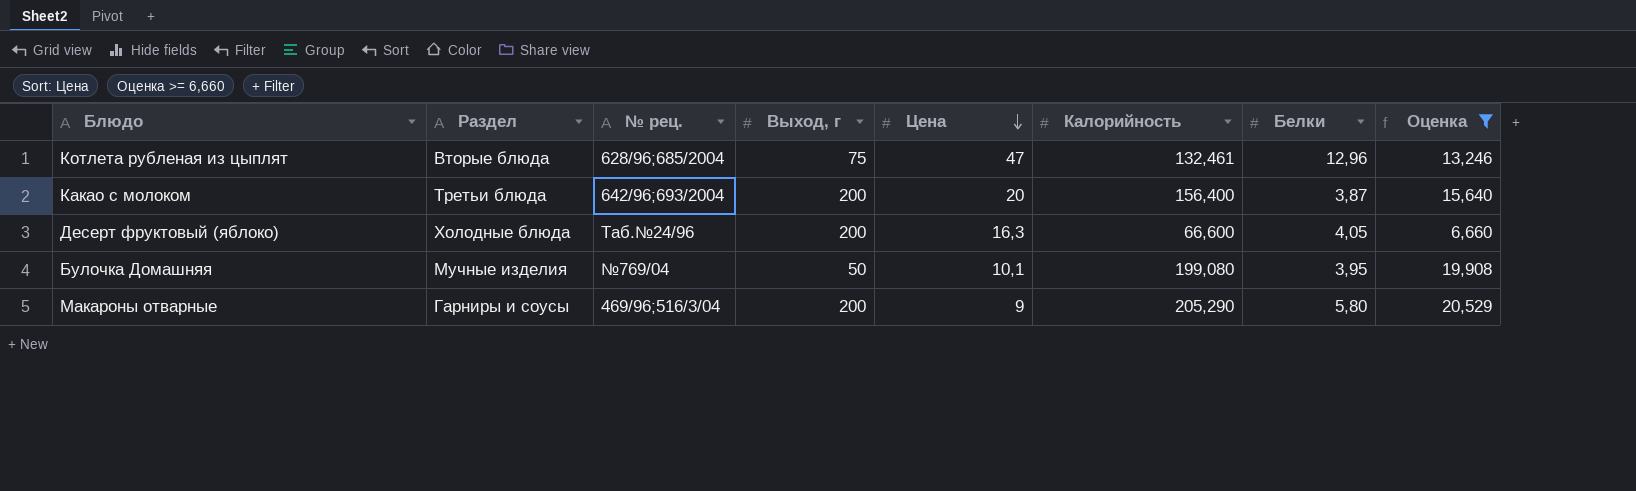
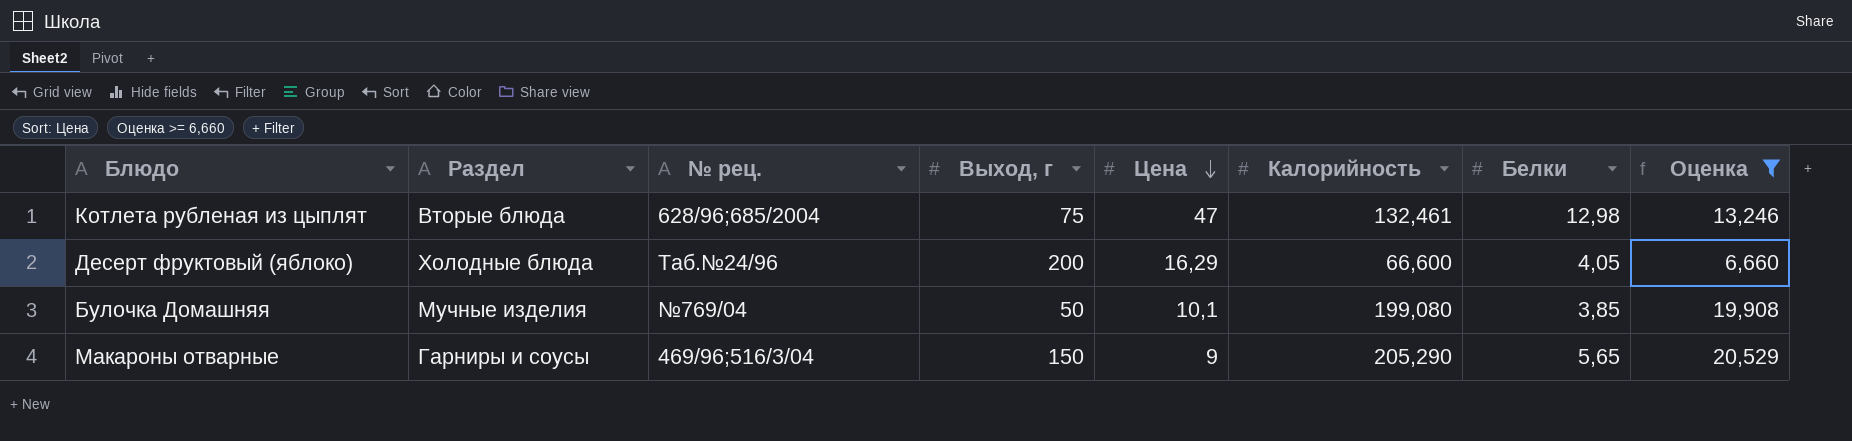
row Какао с молоком: Третьи блюда | 642/96;693/2004 | 200 | 20 | 156,400 | 3,87 | 15,640 -> none
Котлета рубленая из цыплят | Белки: 12,96 -> 12,98
Десерт фруктовый (яблоко) | Цена: 16,3 -> 16,29
Булочка Домашняя | Белки: 3,95 -> 3,85
Макароны отварные | Выход, г: 200 -> 150
Макароны отварные | Белки: 5,80 -> 5,65

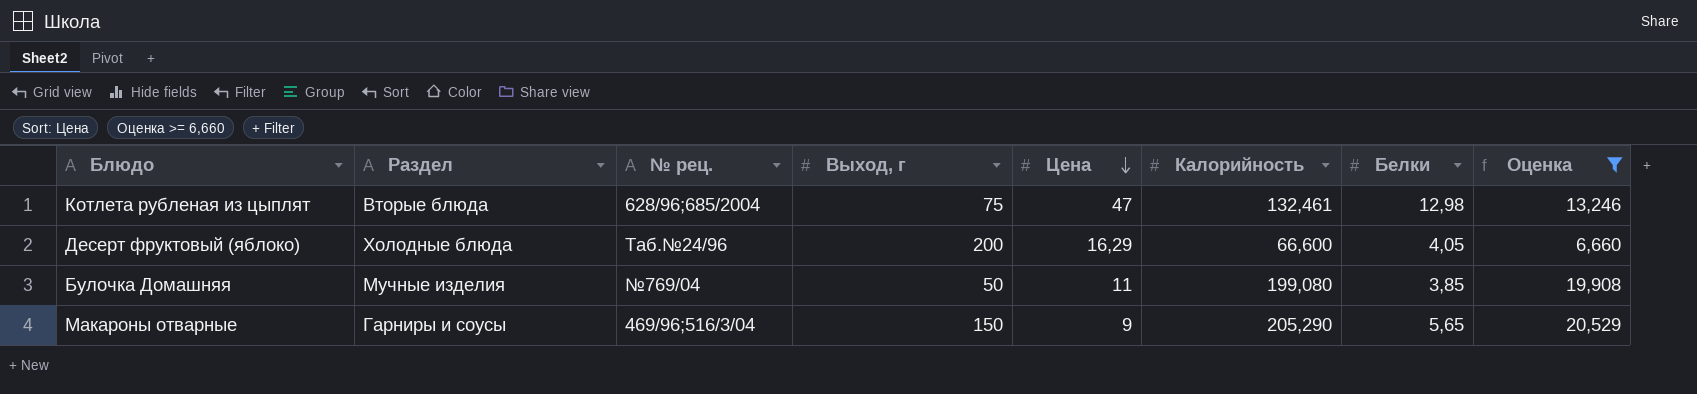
Булочка Домашняя | Цена: 10,1 -> 11

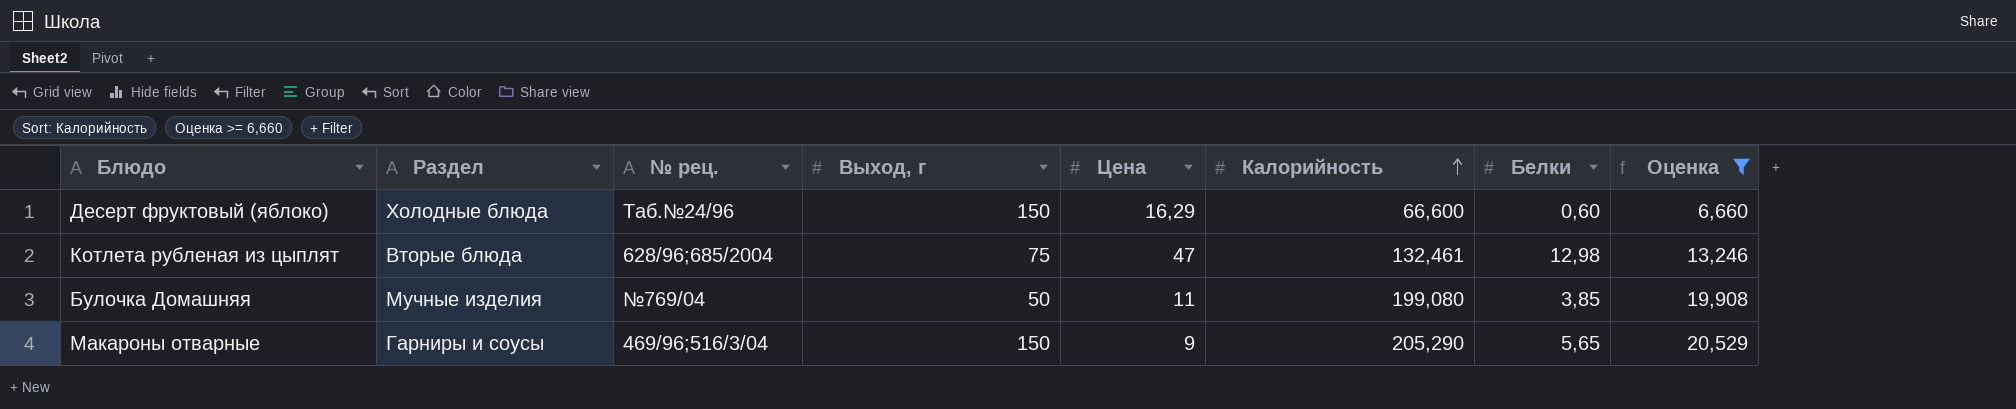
row order: Цена descending -> Калорийность ascending
Десерт фруктовый (яблоко) | Выход, г: 200 -> 150
Десерт фруктовый (яблоко) | Белки: 4,05 -> 0,60

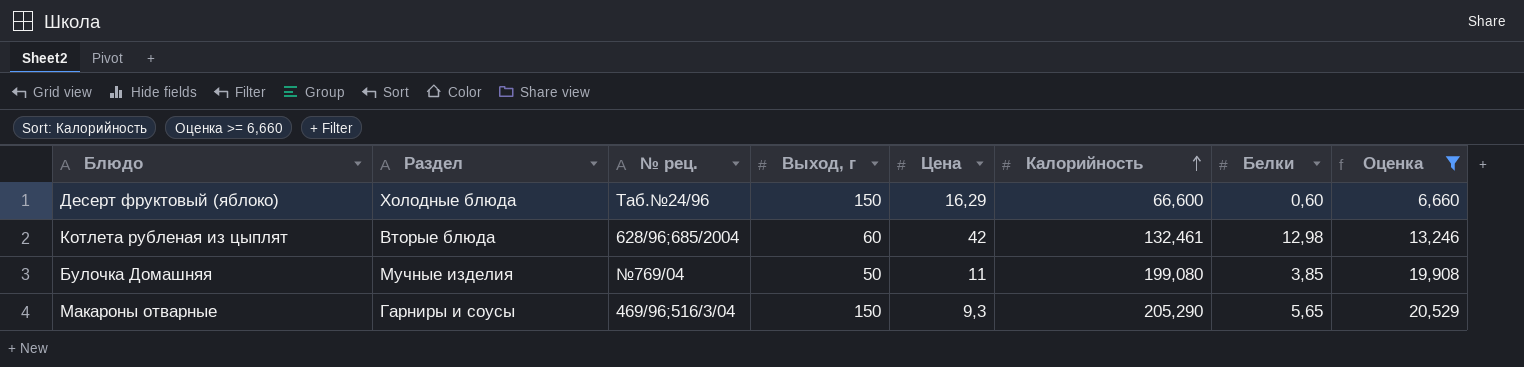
Котлета рубленая из цыплят | Выход, г: 75 -> 60
Котлета рубленая из цыплят | Цена: 47 -> 42
Макароны отварные | Цена: 9 -> 9,3

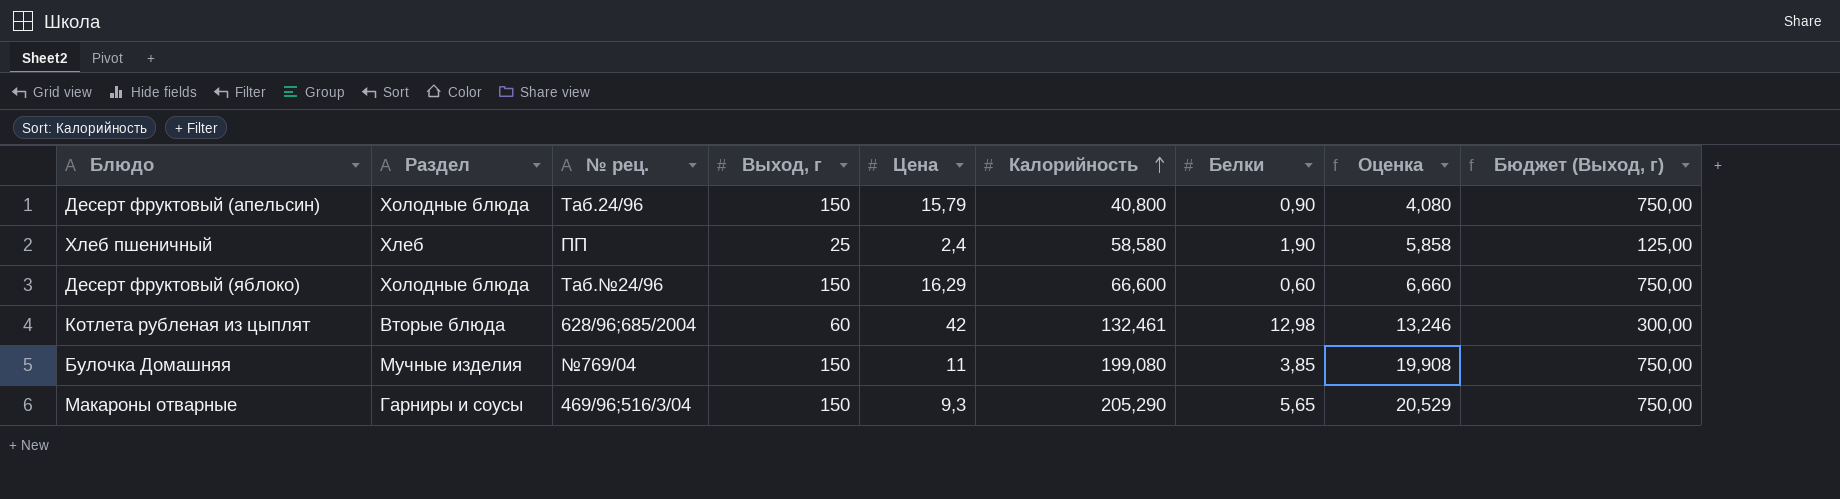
filter: Оценка >= 6,660 -> none
column Бюджет (Выход, г) | formula: none -> [Выход, г] * 5
Булочка Домашняя | Выход, г: 50 -> 150

